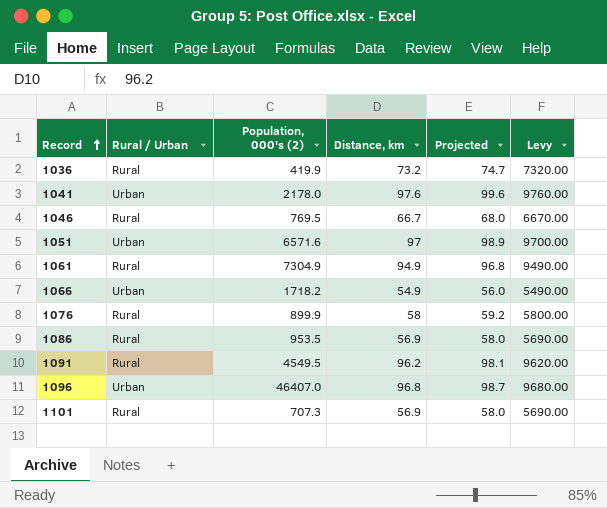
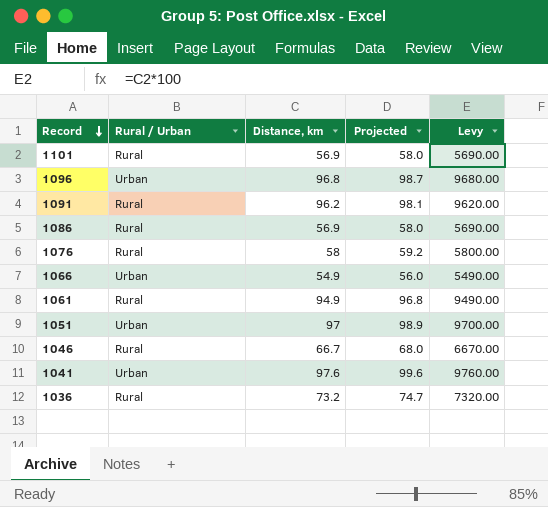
row order: Record ascending -> Record descending
column Population, 000's (2) | position: 3 -> none

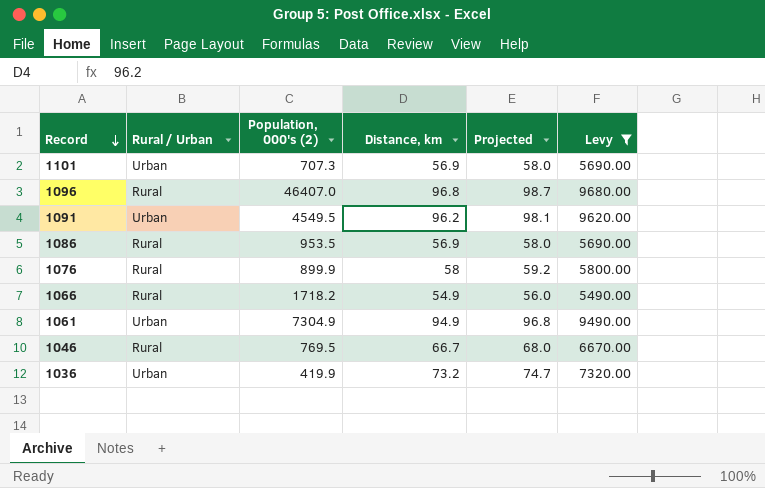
filter: none -> Levy <= 9680.00
column Population, 000's (2) | position: none -> 3
1101 | Rural / Urban: Rural -> Urban
1096 | Rural / Urban: Urban -> Rural
1091 | Rural / Urban: Rural -> Urban
1066 | Rural / Urban: Urban -> Rural
1061 | Rural / Urban: Rural -> Urban
1036 | Rural / Urban: Rural -> Urban

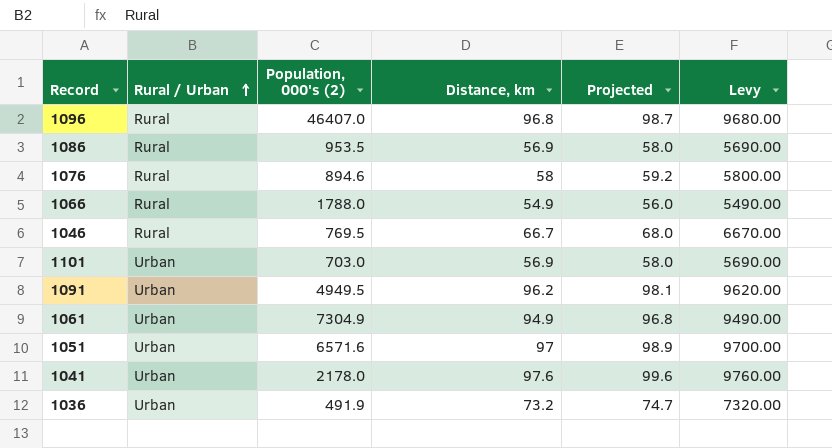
filter: Levy <= 9680.00 -> none
row order: Record descending -> Rural / Urban ascending
1076 | Population, 000's (2): 899.9 -> 894.6
1066 | Population, 000's (2): 1718.2 -> 1788.0
1101 | Population, 000's (2): 707.3 -> 703.0
1091 | Population, 000's (2): 4549.5 -> 4949.5
1036 | Population, 000's (2): 419.9 -> 491.9

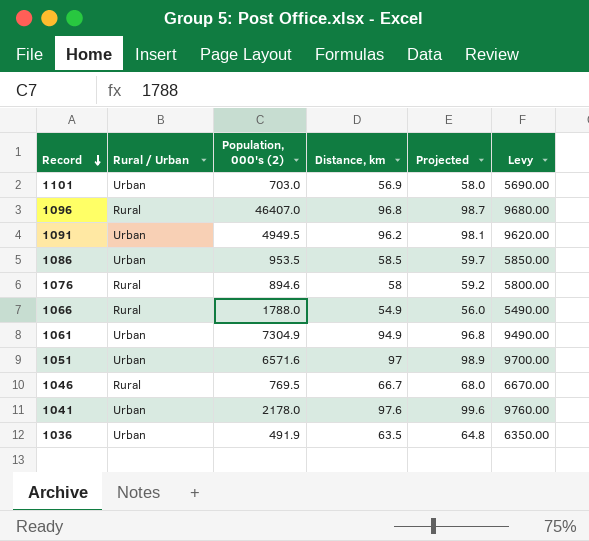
row order: Rural / Urban ascending -> Record descending
1086 | Rural / Urban: Rural -> Urban
1086 | Distance, km: 56.9 -> 58.5
1086 | Projected: 58.0 -> 59.7
1086 | Levy: 5690.00 -> 5850.00
1036 | Distance, km: 73.2 -> 63.5
1036 | Projected: 74.7 -> 64.8
1036 | Levy: 7320.00 -> 6350.00

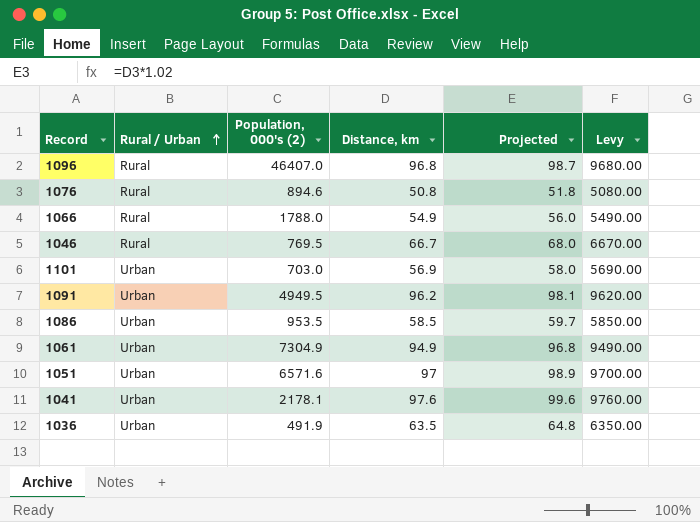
row order: Record descending -> Rural / Urban ascending
1076 | Distance, km: 58 -> 50.8
1076 | Projected: 59.2 -> 51.8
1076 | Levy: 5800.00 -> 5080.00
1041 | Population, 000's (2): 2178.0 -> 2178.1

